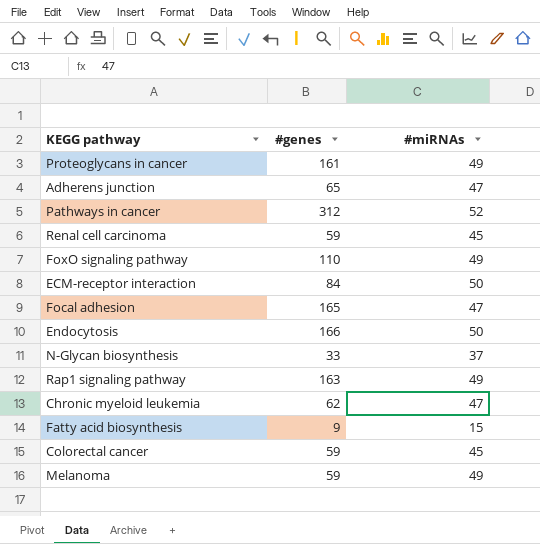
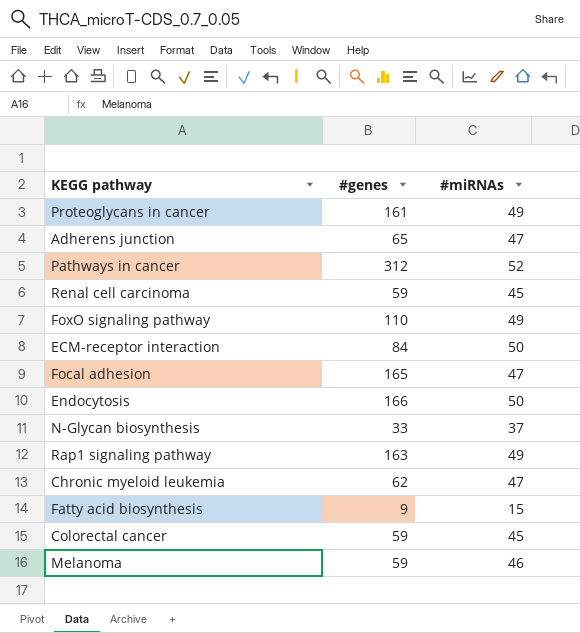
Melanoma | #miRNAs: 49 -> 46

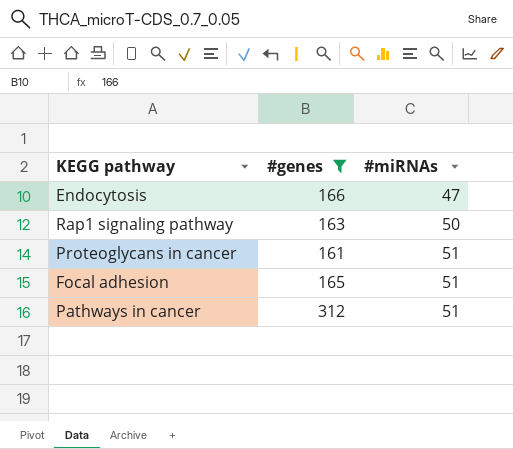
filter: none -> #genes >= 161
row order: none -> #miRNAs ascending
Endocytosis | #miRNAs: 50 -> 47
Rap1 signaling pathway | #miRNAs: 49 -> 50
Proteoglycans in cancer | #miRNAs: 49 -> 51
Focal adhesion | #miRNAs: 47 -> 51
Pathways in cancer | #miRNAs: 52 -> 51

